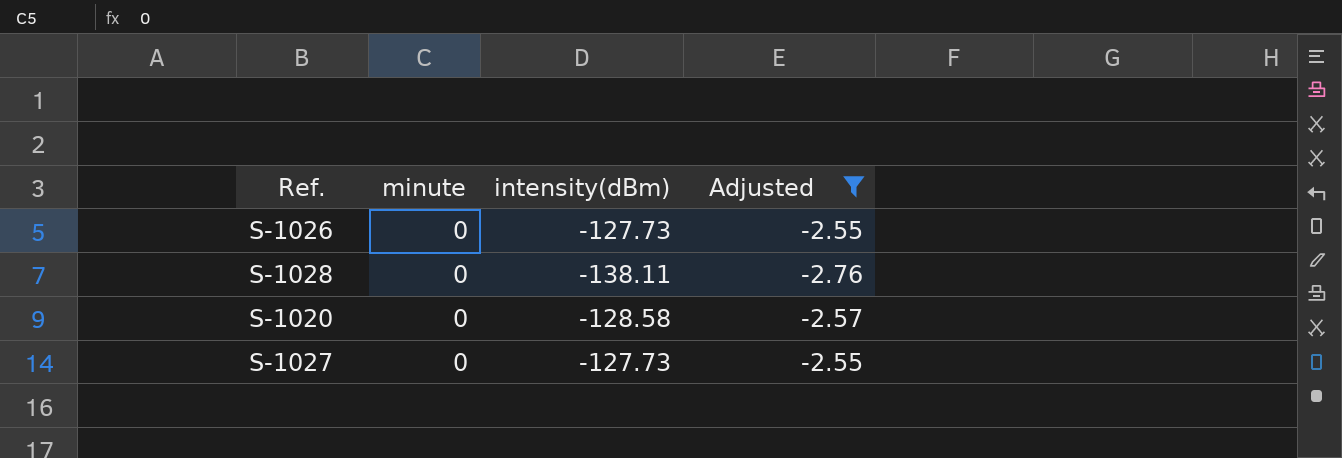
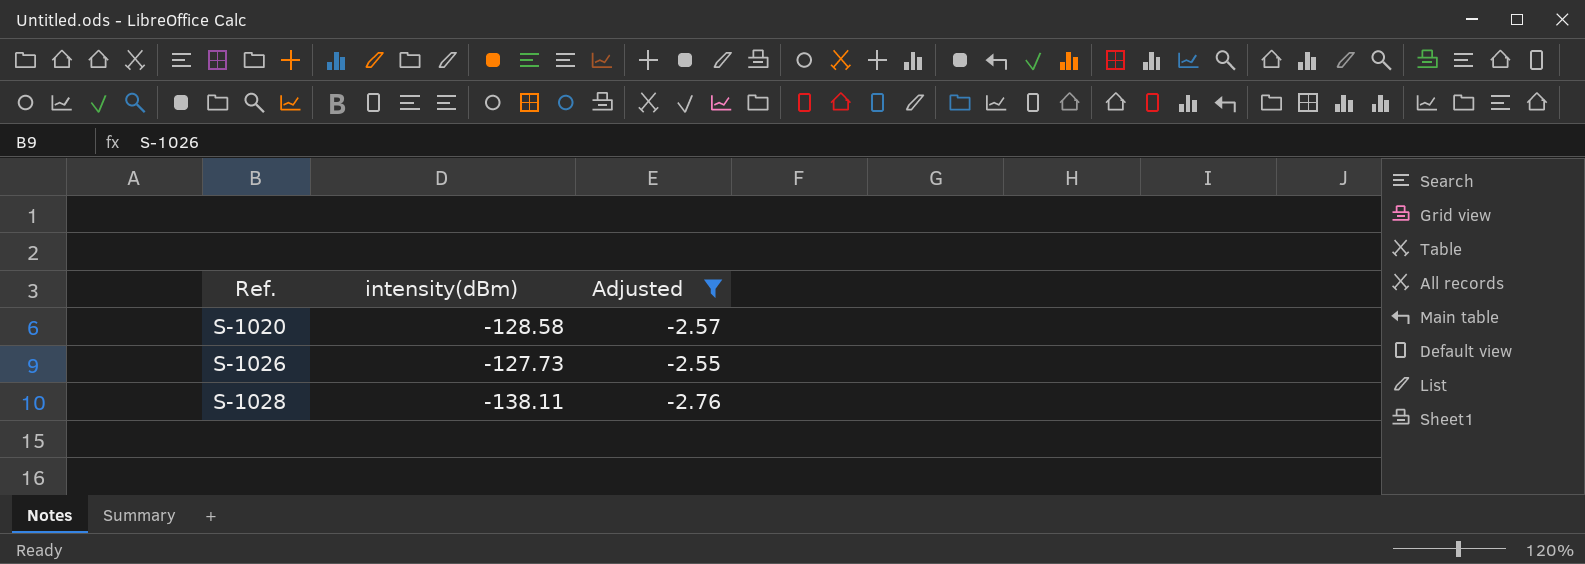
row order: none -> Ref. ascending
column minute | position: 2 -> none
row S-1027: 0 | -127.73 | -2.55 -> none

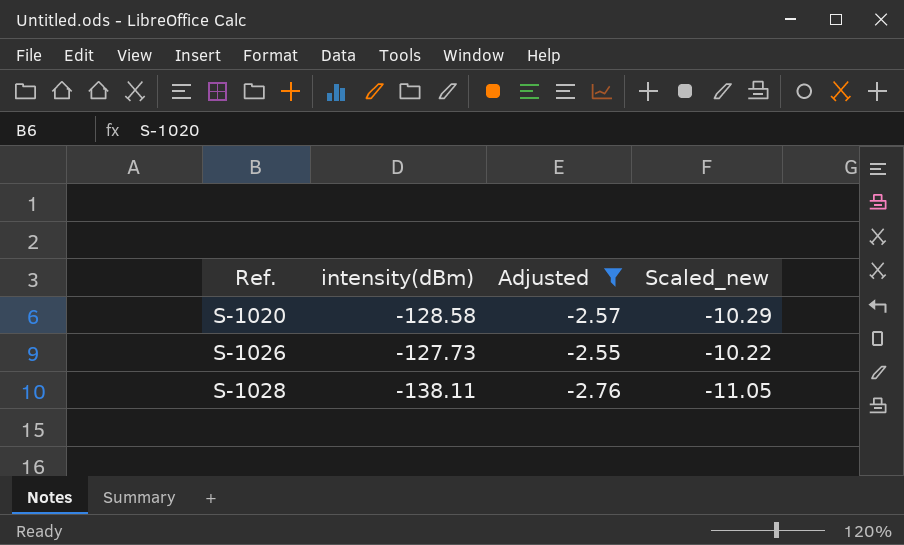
column Scaled_new | formula: none -> [intensity(dBm)] * 0.08

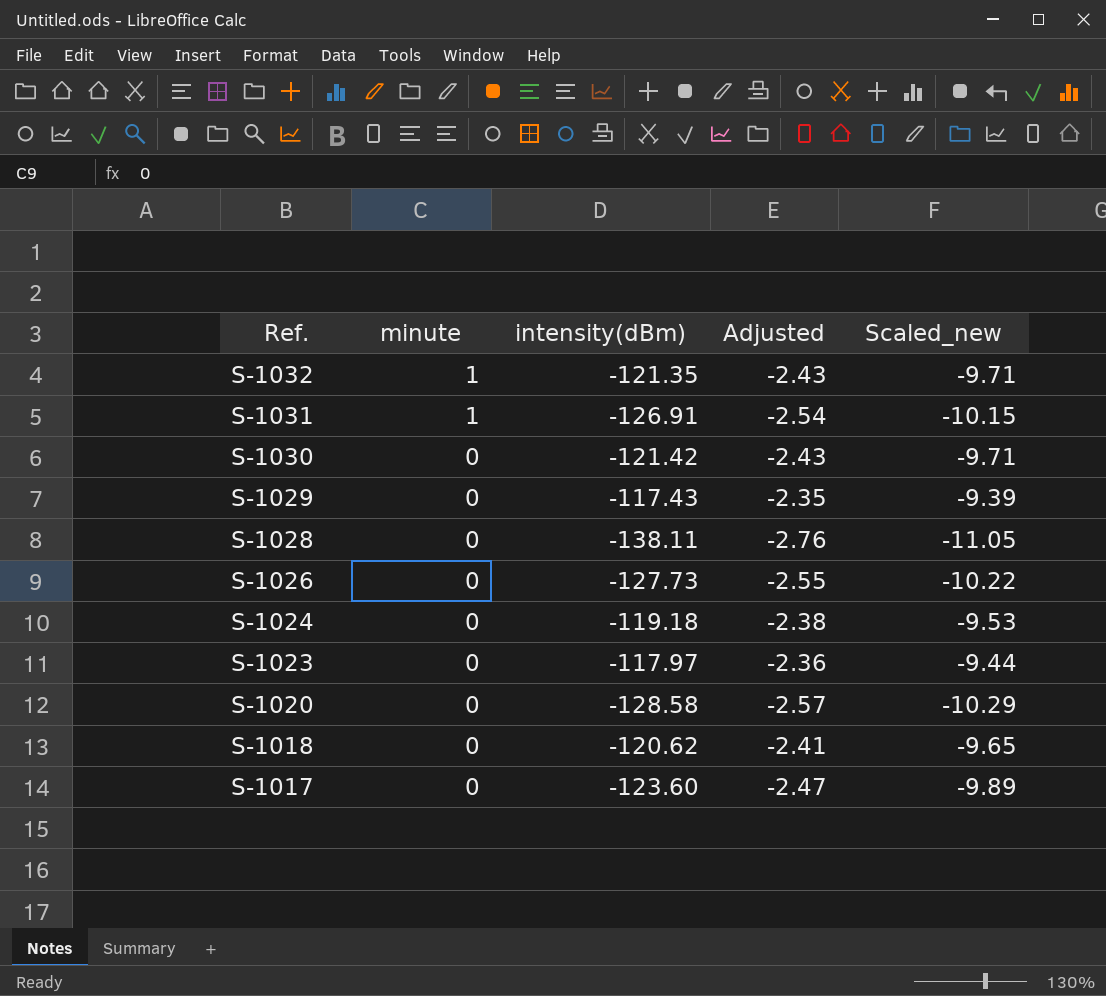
filter: Adjusted <= -2.55 -> none
row order: Ref. ascending -> Ref. descending
column minute | position: none -> 2

